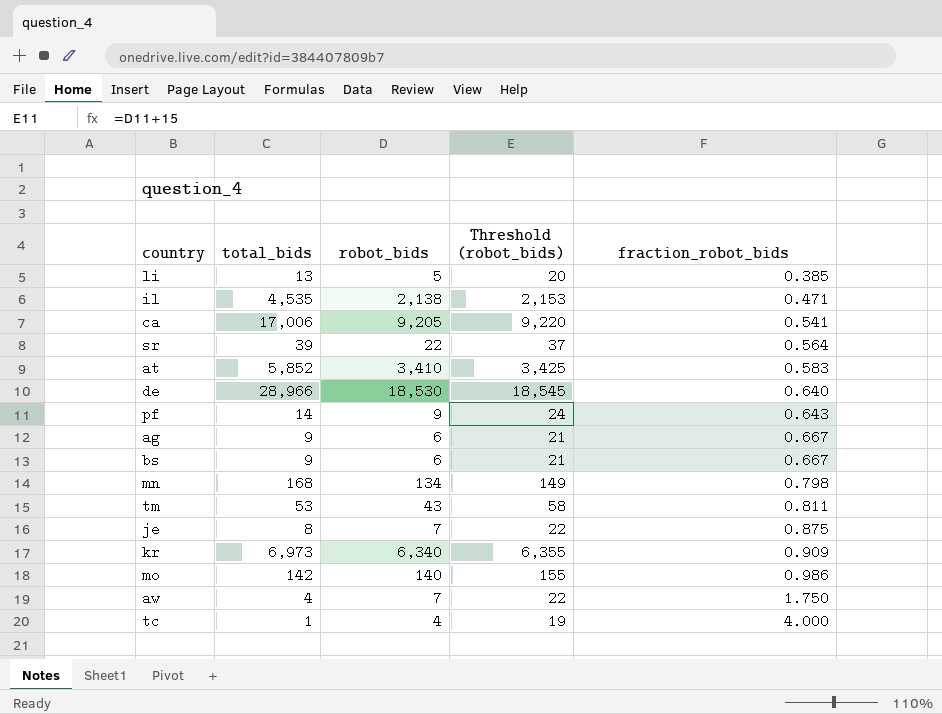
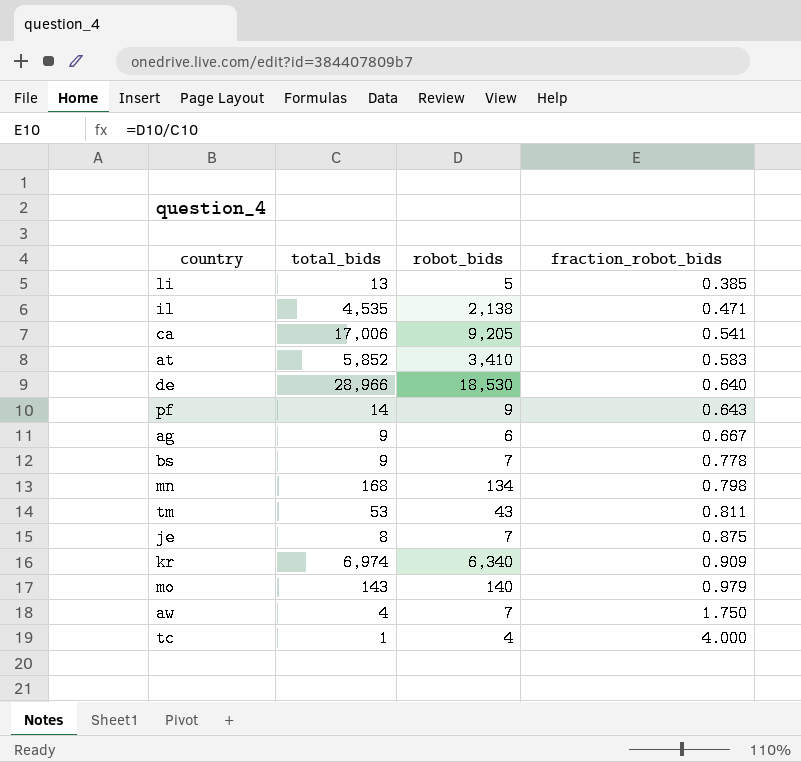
column Threshold (robot_bids) | formula: [robot_bids] + 15 -> none
row sr: 39 | 22 | 37 | 0.564 -> none
bs | robot_bids: 6 -> 7
bs | fraction_robot_bids: 0.667 -> 0.778
kr | total_bids: 6,973 -> 6,974
mo | total_bids: 142 -> 143
mo | fraction_robot_bids: 0.986 -> 0.979

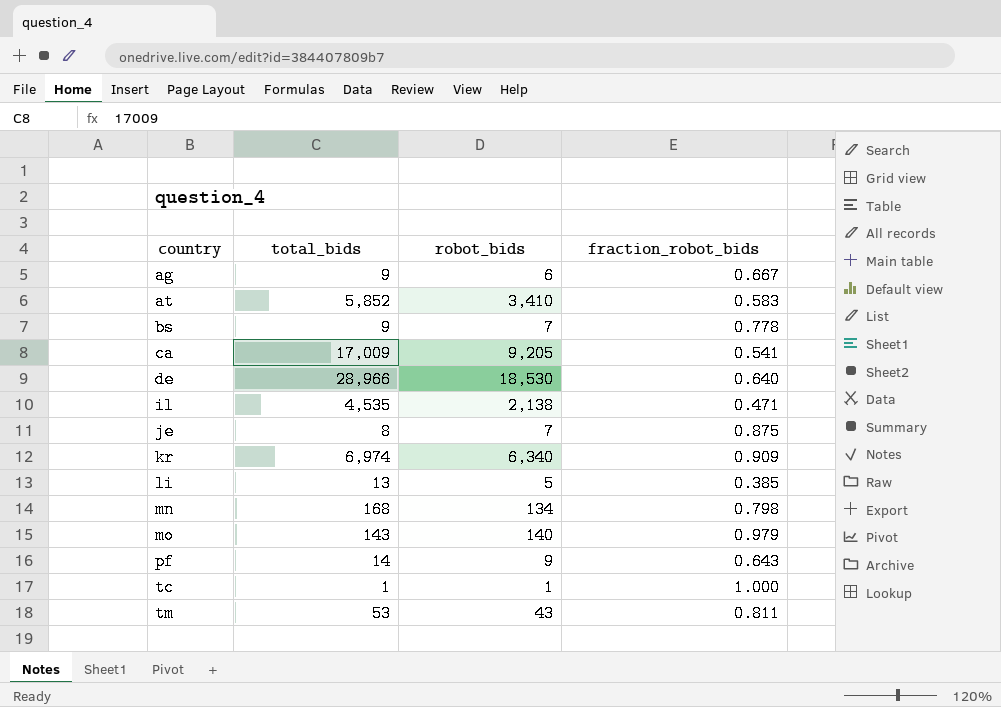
row order: fraction_robot_bids ascending -> country ascending
row aw: 4 | 7 | 1.750 -> none
ca | total_bids: 17,006 -> 17,009
tc | robot_bids: 4 -> 1
tc | fraction_robot_bids: 4.000 -> 1.000

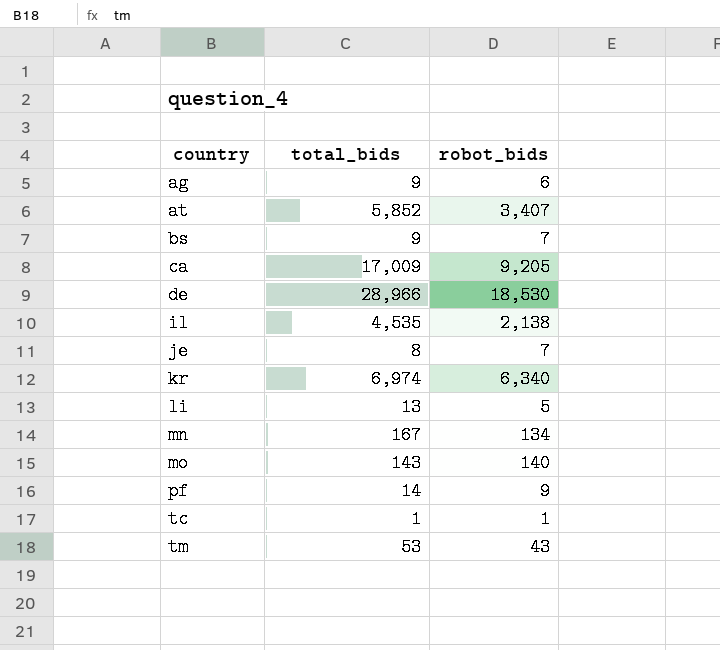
column fraction_robot_bids | formula: [robot_bids] / [total_bids] -> none
at | robot_bids: 3,410 -> 3,407
mn | total_bids: 168 -> 167

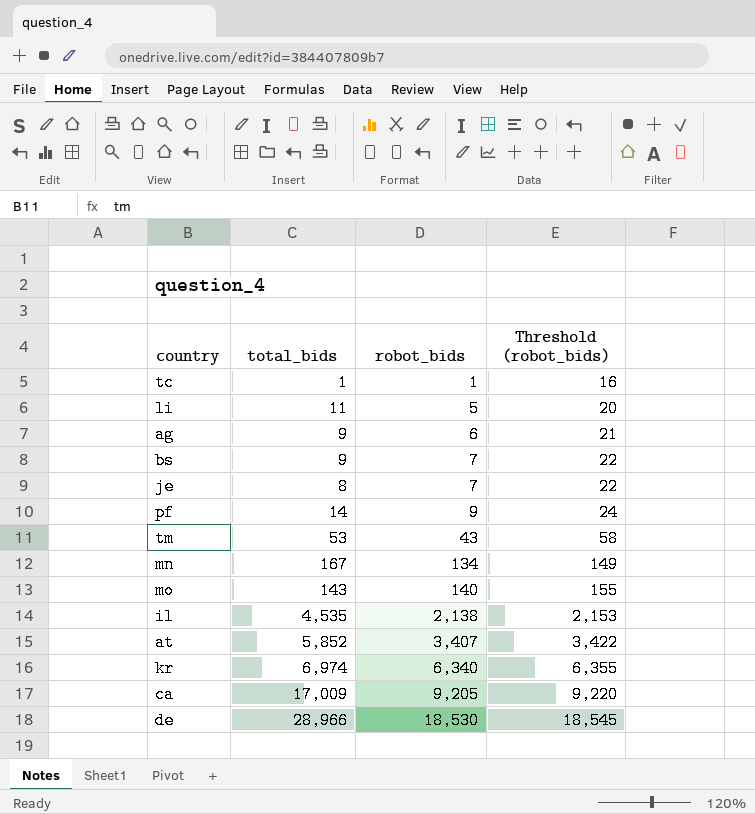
row order: country ascending -> robot_bids ascending
column Threshold (robot_bids) | formula: none -> [robot_bids] + 15
li | total_bids: 13 -> 11

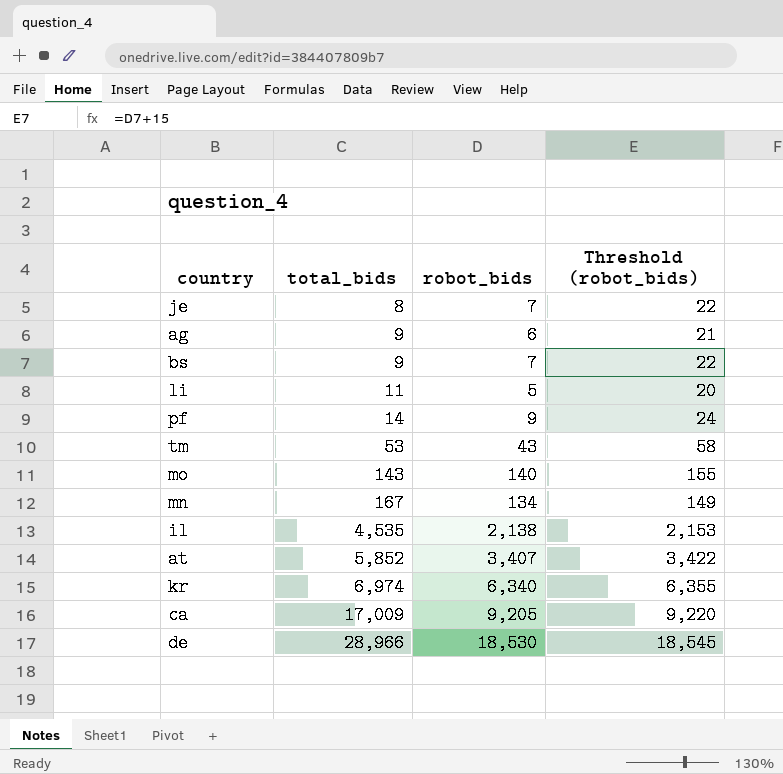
row order: robot_bids ascending -> total_bids ascending
row tc: 1 | 1 | 16 -> none

